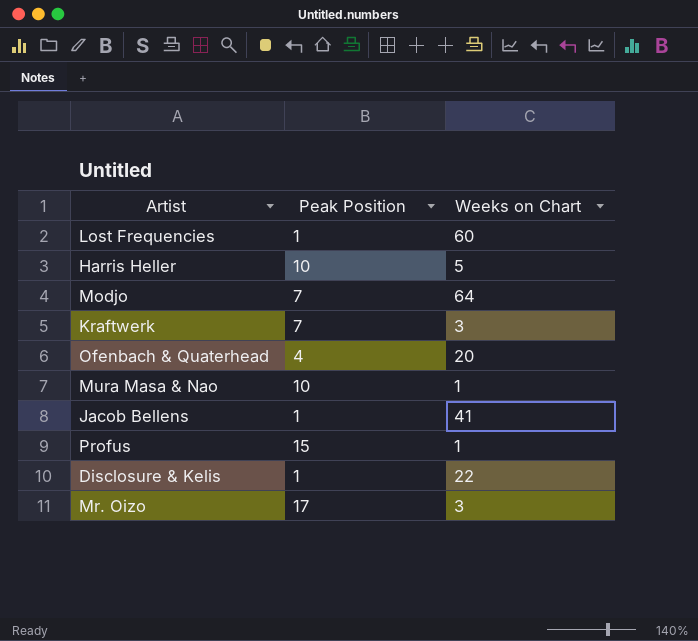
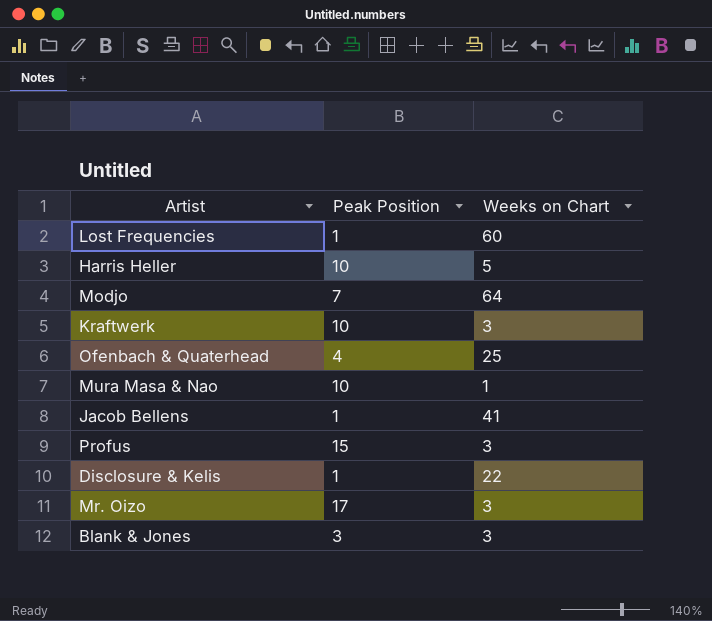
Kraftwerk | Peak Position: 7 -> 10
Ofenbach & Quaterhead | Weeks on Chart: 20 -> 25
Profus | Weeks on Chart: 1 -> 3
row Blank & Jones: none -> 3 | 3

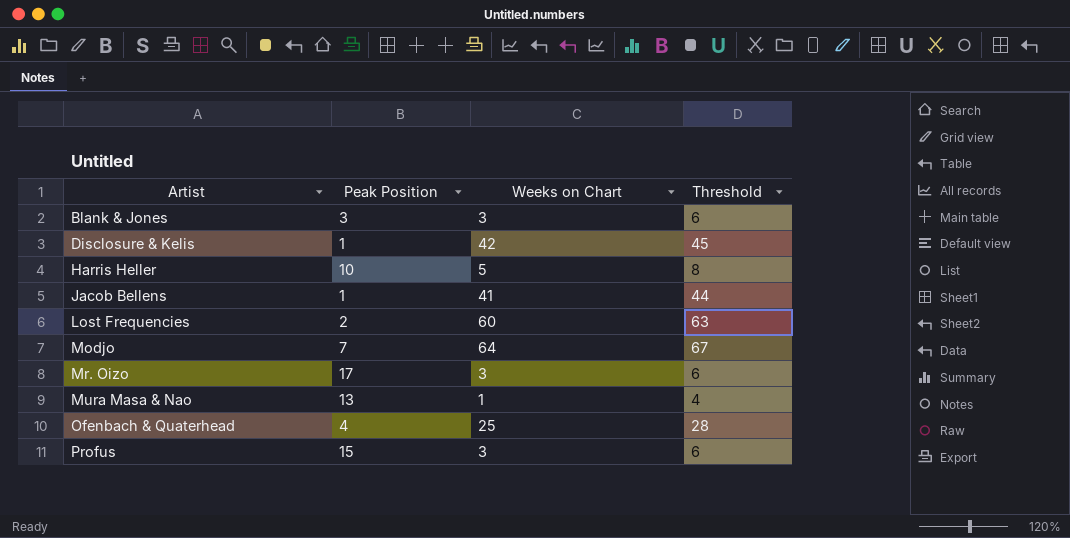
row order: none -> Artist ascending
column Threshold | formula: none -> [Weeks on Chart] + 3
row Kraftwerk: 10 | 3 -> none
Disclosure & Kelis | Weeks on Chart: 22 -> 42
Lost Frequencies | Peak Position: 1 -> 2
Mura Masa & Nao | Peak Position: 10 -> 13

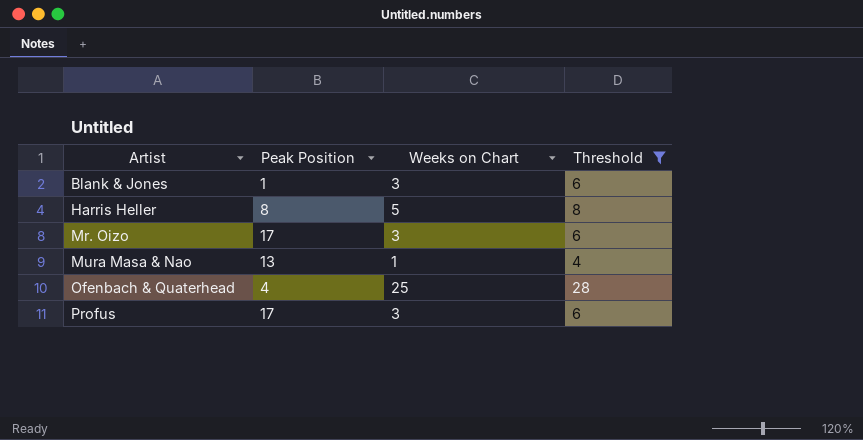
filter: none -> Threshold <= 28
Blank & Jones | Peak Position: 3 -> 1
Harris Heller | Peak Position: 10 -> 8
Profus | Peak Position: 15 -> 17

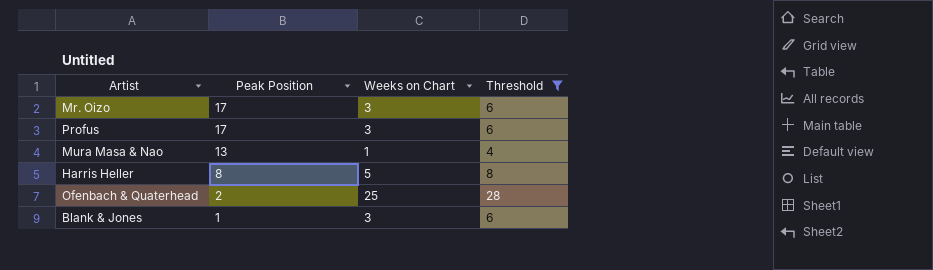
row order: Artist ascending -> Peak Position descending
Ofenbach & Quaterhead | Peak Position: 4 -> 2

